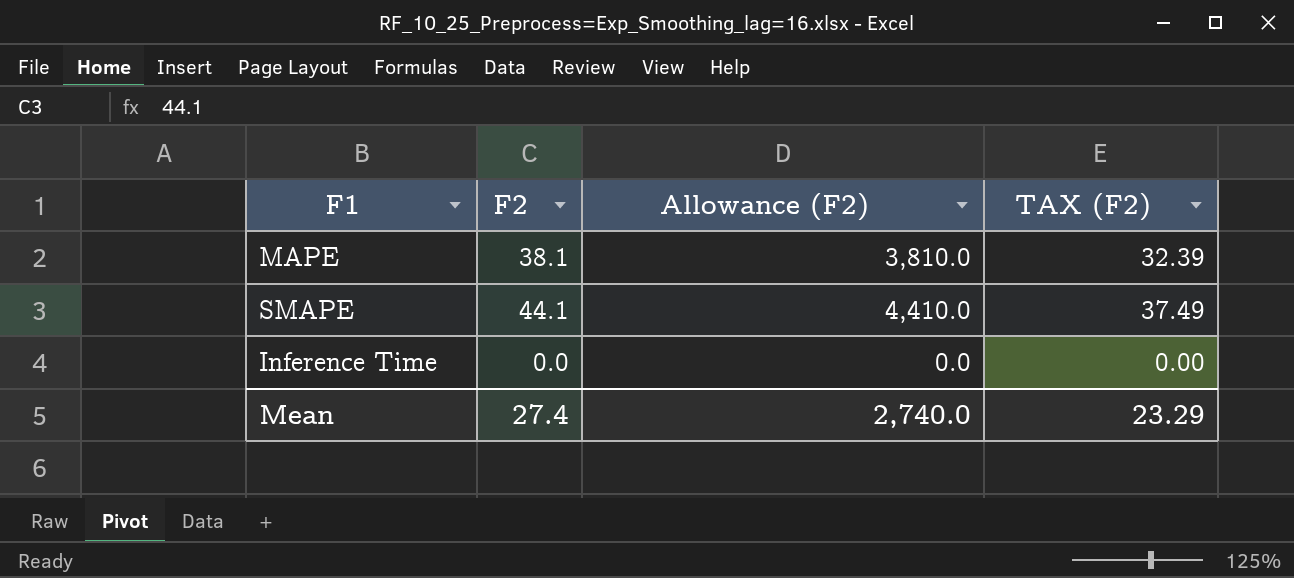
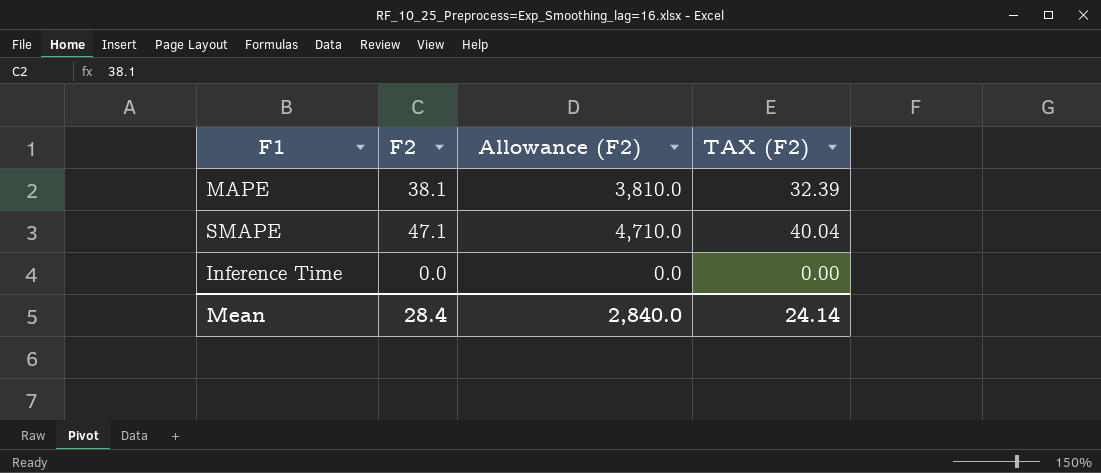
SMAPE | F2: 44.1 -> 47.1
SMAPE | Allowance (F2): 4,410.0 -> 4,710.0
SMAPE | TAX (F2): 37.49 -> 40.04
Mean | F2: 27.4 -> 28.4
Mean | Allowance (F2): 2,740.0 -> 2,840.0
Mean | TAX (F2): 23.29 -> 24.14

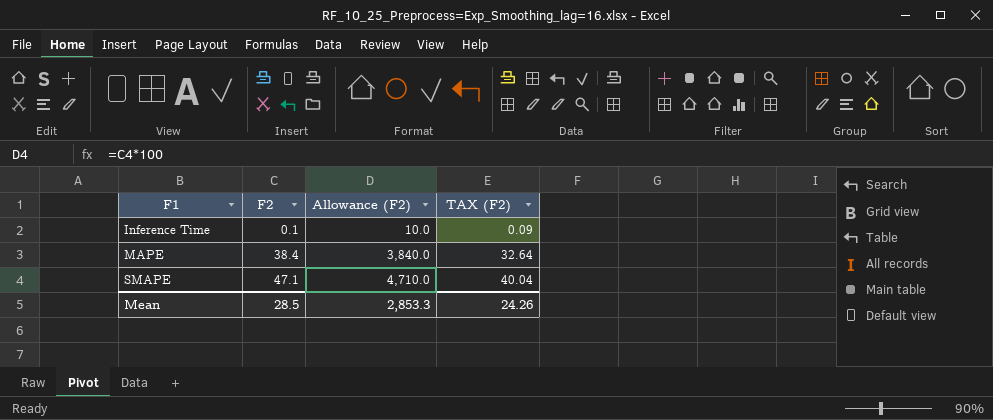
row order: none -> F1 ascending
Inference Time | F2: 0.0 -> 0.1
Inference Time | Allowance (F2): 0.0 -> 10.0
Inference Time | TAX (F2): 0.00 -> 0.09
MAPE | F2: 38.1 -> 38.4
MAPE | Allowance (F2): 3,810.0 -> 3,840.0
MAPE | TAX (F2): 32.39 -> 32.64
Mean | F2: 28.4 -> 28.5
Mean | Allowance (F2): 2,840.0 -> 2,853.3
Mean | TAX (F2): 24.14 -> 24.26

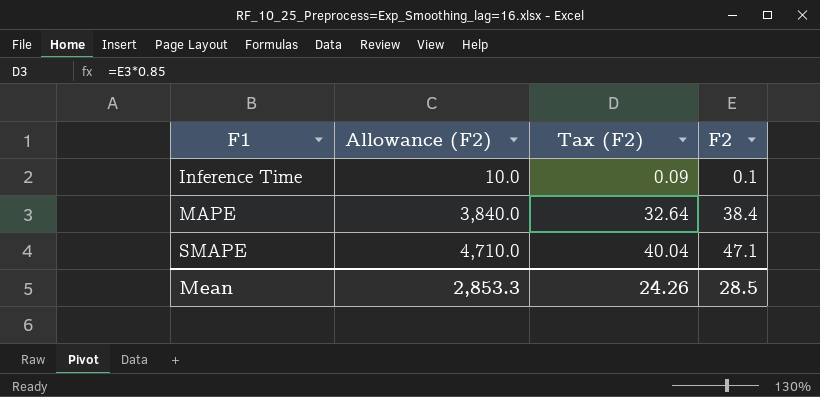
column name: TAX (F2) -> Tax (F2)
column F2 | position: 2 -> 4

